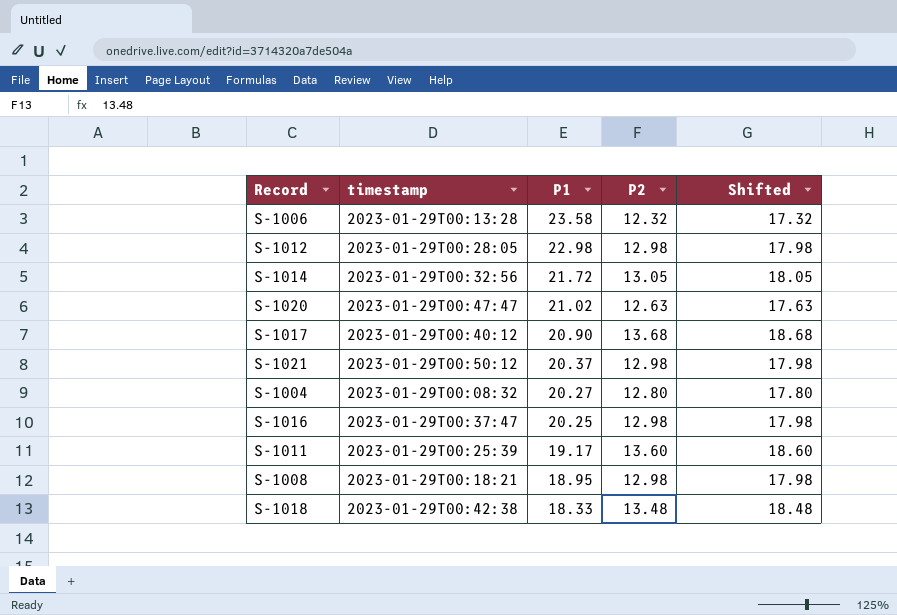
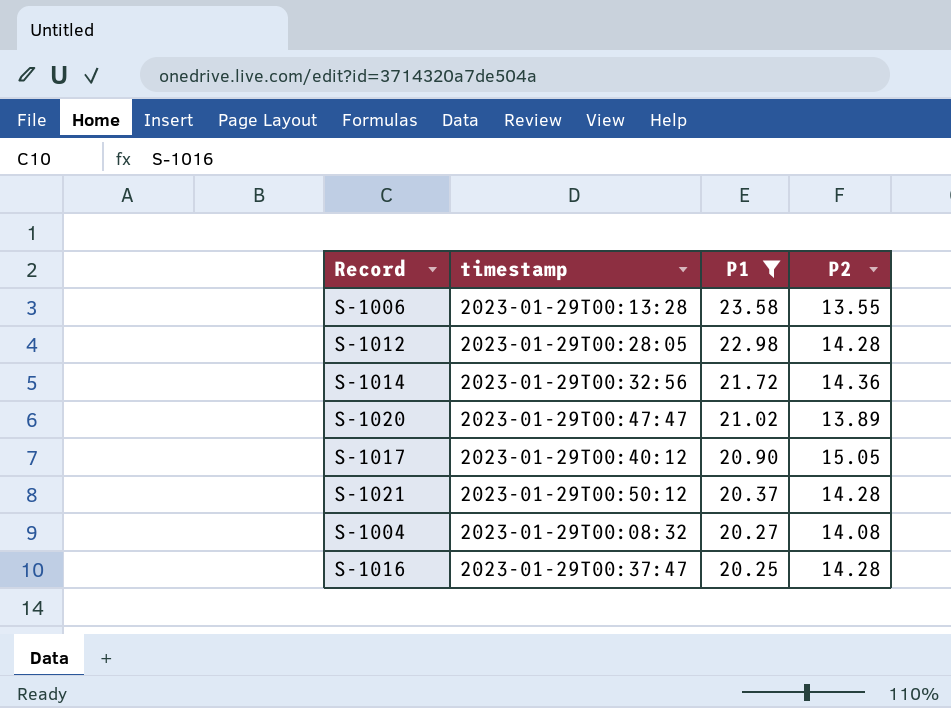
filter: none -> P1 >= 20.25
column Shifted | formula: [P2] + 5 -> none
S-1006 | P2: 12.32 -> 13.55
S-1012 | P2: 12.98 -> 14.28
S-1014 | P2: 13.05 -> 14.36
S-1020 | P2: 12.63 -> 13.89
S-1017 | P2: 13.68 -> 15.05
S-1021 | P2: 12.98 -> 14.28
S-1004 | P2: 12.80 -> 14.08
S-1016 | P2: 12.98 -> 14.28

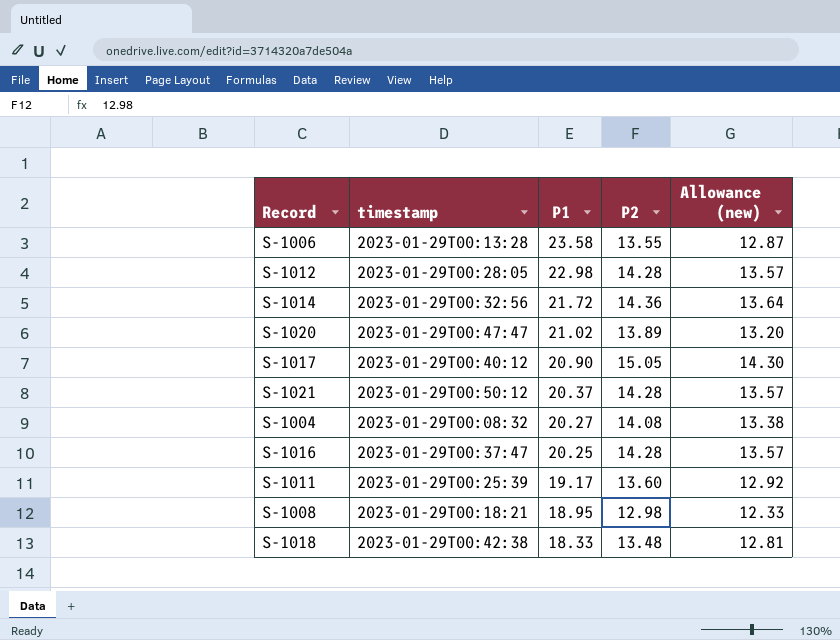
filter: P1 >= 20.25 -> none
column Allowance (new) | formula: none -> [P2] * 0.95

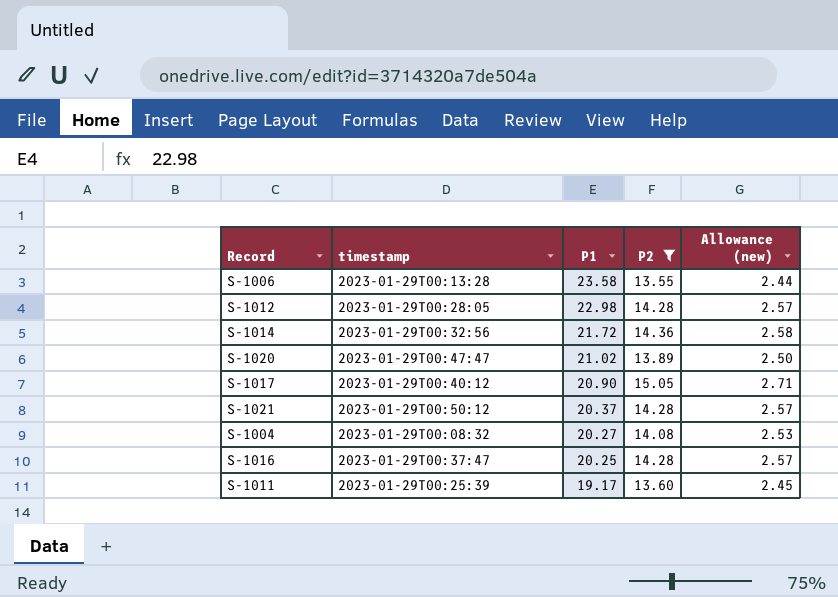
filter: none -> P2 >= 13.55
column Allowance (new) | formula: [P2] * 0.95 -> [P2] * 0.18

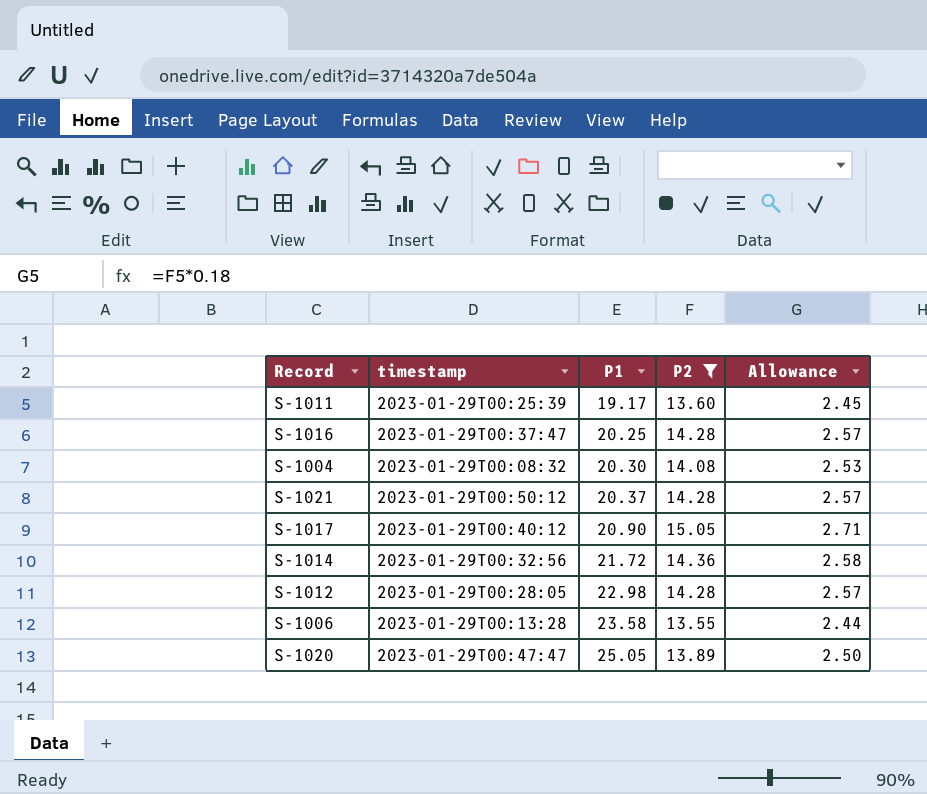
row order: P1 descending -> P1 ascending
column name: Allowance (new) -> Allowance
S-1004 | P1: 20.27 -> 20.30
S-1020 | P1: 21.02 -> 25.05

